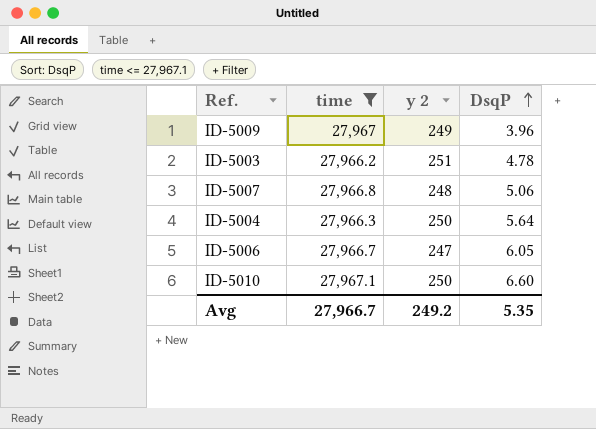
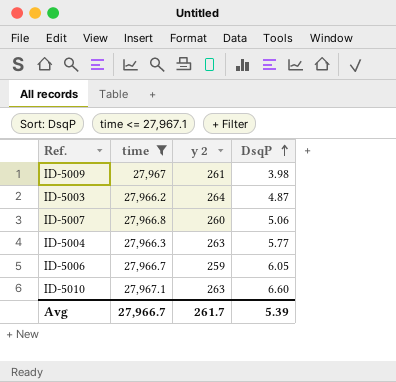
ID-5009 | y 2: 249 -> 261
ID-5009 | DsqP: 3.96 -> 3.98
ID-5003 | y 2: 251 -> 264
ID-5003 | DsqP: 4.78 -> 4.87
ID-5007 | y 2: 248 -> 260
ID-5004 | y 2: 250 -> 263
ID-5004 | DsqP: 5.64 -> 5.77
ID-5006 | y 2: 247 -> 259
ID-5010 | y 2: 250 -> 263
Avg | y 2: 249.2 -> 261.7
Avg | DsqP: 5.35 -> 5.39

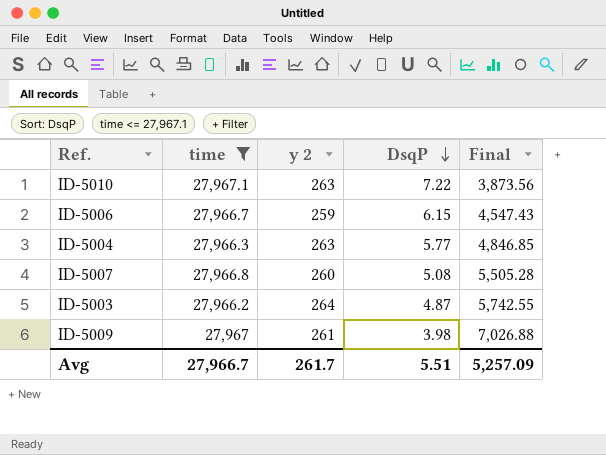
row order: DsqP ascending -> DsqP descending
column Final | formula: none -> [time] / [DsqP]
ID-5010 | DsqP: 6.60 -> 7.22
ID-5006 | DsqP: 6.05 -> 6.15
ID-5007 | DsqP: 5.06 -> 5.08
Avg | DsqP: 5.39 -> 5.51

